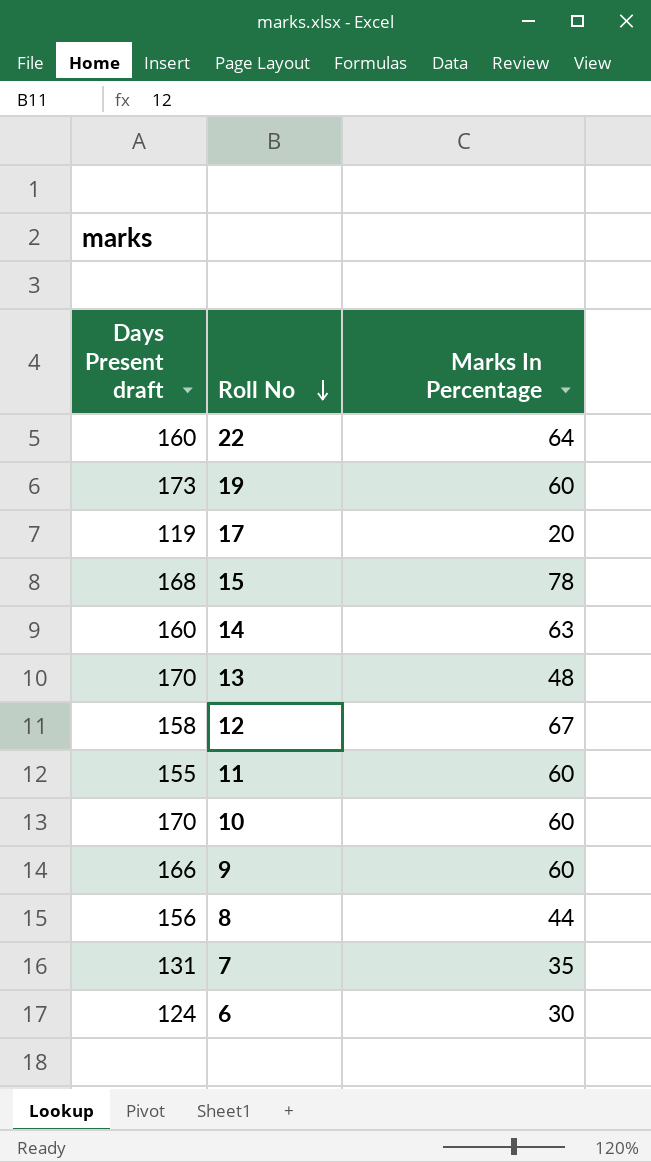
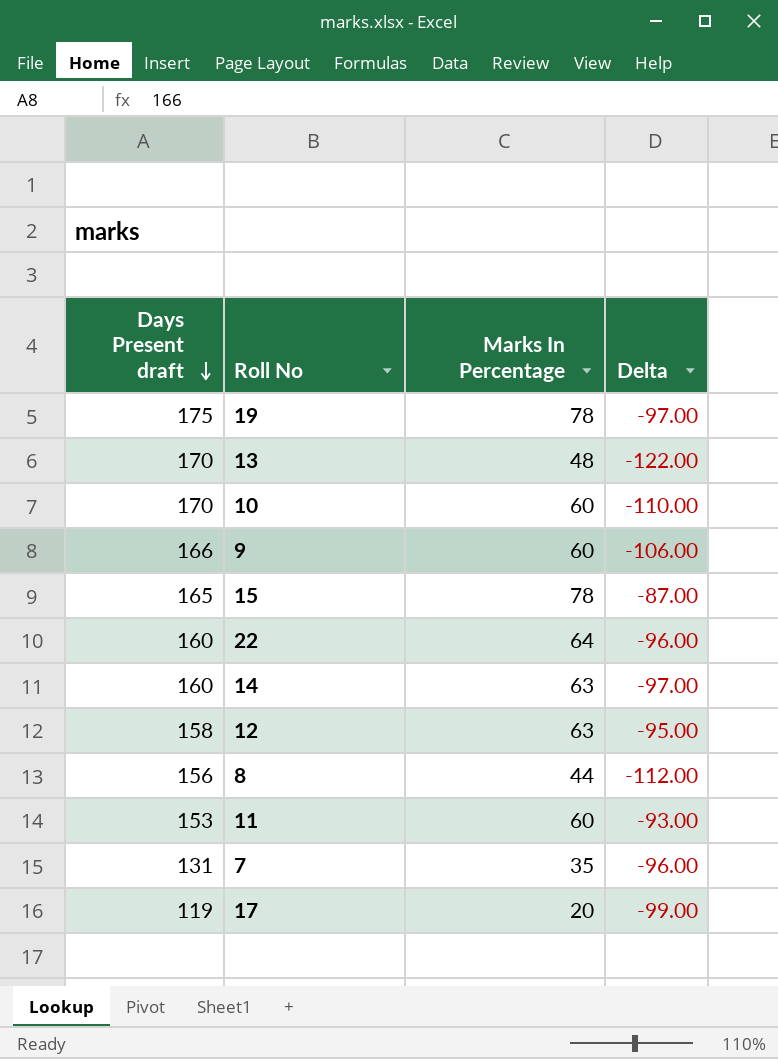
row order: Roll No descending -> Days Present draft descending
column Delta | formula: none -> [Marks In Percentage] - [Days Present draft]
row 6: 124 | 30 -> none
19 | Days Present draft: 173 -> 175
19 | Marks In Percentage: 60 -> 78
15 | Days Present draft: 168 -> 165
12 | Marks In Percentage: 67 -> 63
11 | Days Present draft: 155 -> 153

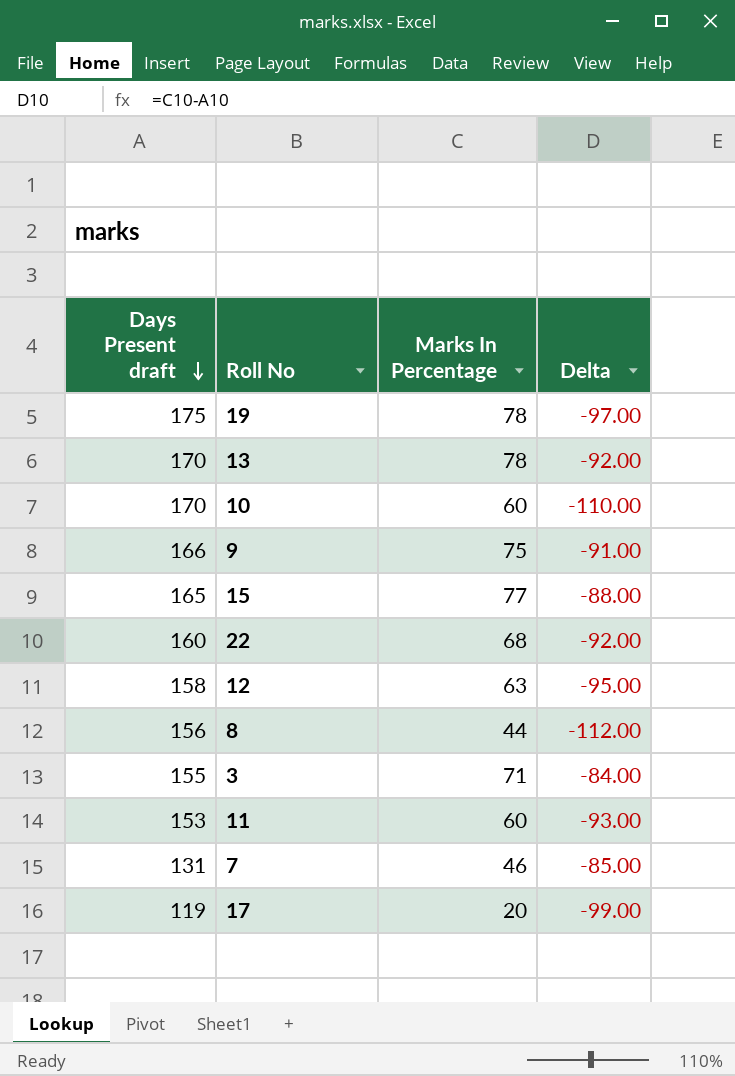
row 14: 160 | 63 | -97.00 -> none
13 | Marks In Percentage: 48 -> 78
13 | Delta: -122.00 -> -92.00
9 | Marks In Percentage: 60 -> 75
9 | Delta: -106.00 -> -91.00
15 | Marks In Percentage: 78 -> 77
15 | Delta: -87.00 -> -88.00
22 | Marks In Percentage: 64 -> 68
22 | Delta: -96.00 -> -92.00
row 3: none -> 155 | 71 | -84.00
7 | Marks In Percentage: 35 -> 46
7 | Delta: -96.00 -> -85.00

